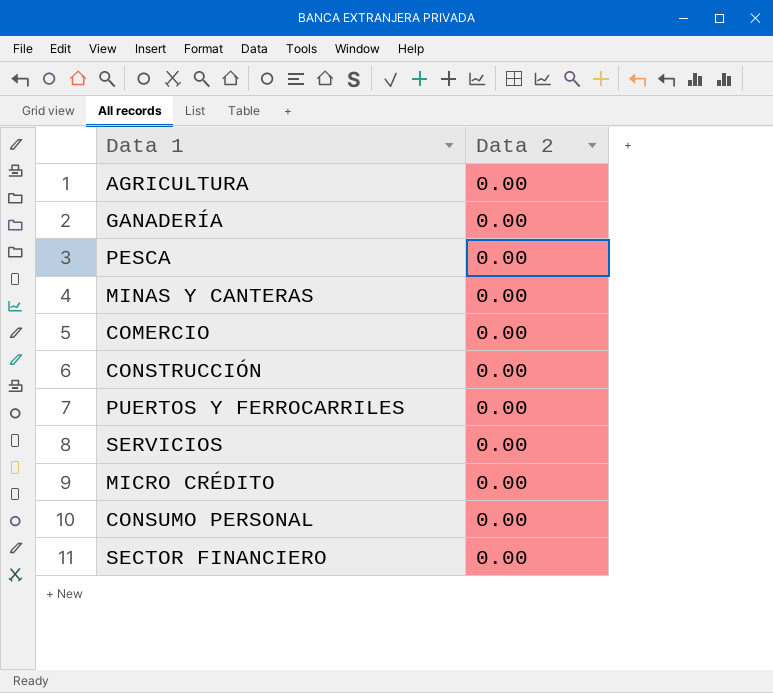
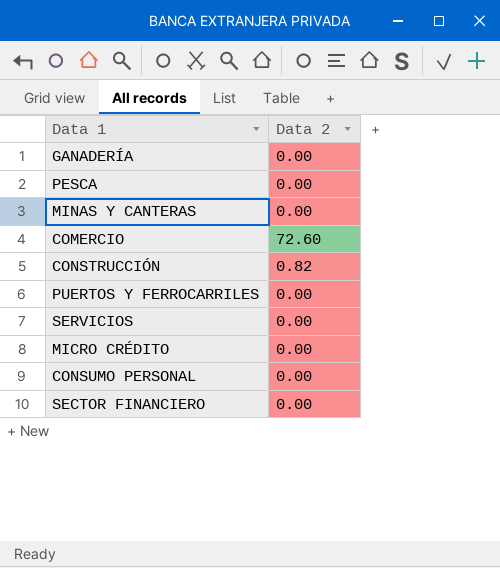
row AGRICULTURA: 0.00 -> none
COMERCIO | Data 2: 0.00 -> 72.60
CONSTRUCCIÓN | Data 2: 0.00 -> 0.82

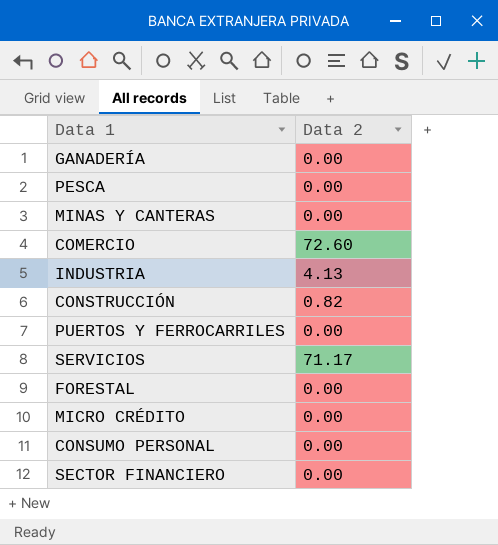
row INDUSTRIA: none -> 4.13
SERVICIOS | Data 2: 0.00 -> 71.17
row FORESTAL: none -> 0.00

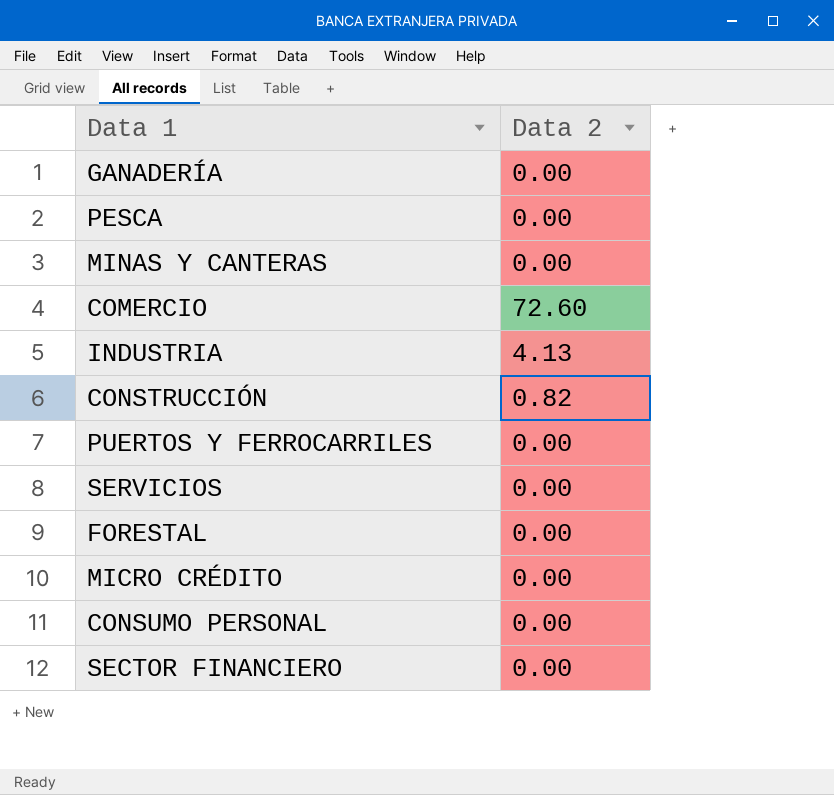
SERVICIOS | Data 2: 71.17 -> 0.00

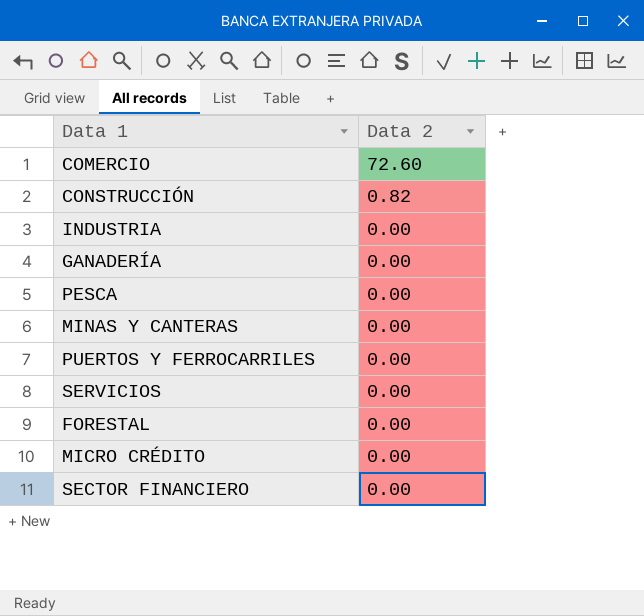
row order: none -> Data 2 descending
row CONSUMO PERSONAL: 0.00 -> none
INDUSTRIA | Data 2: 4.13 -> 0.00

